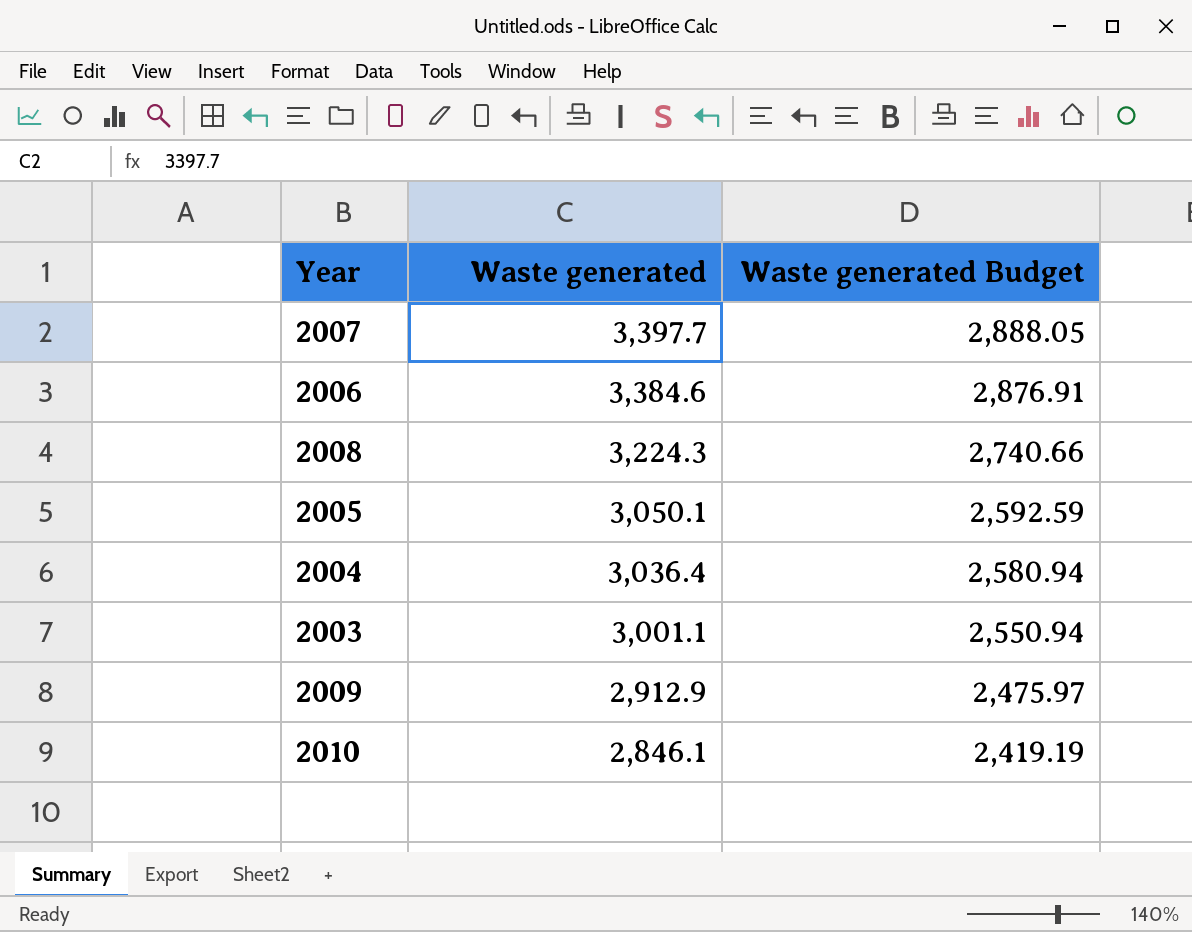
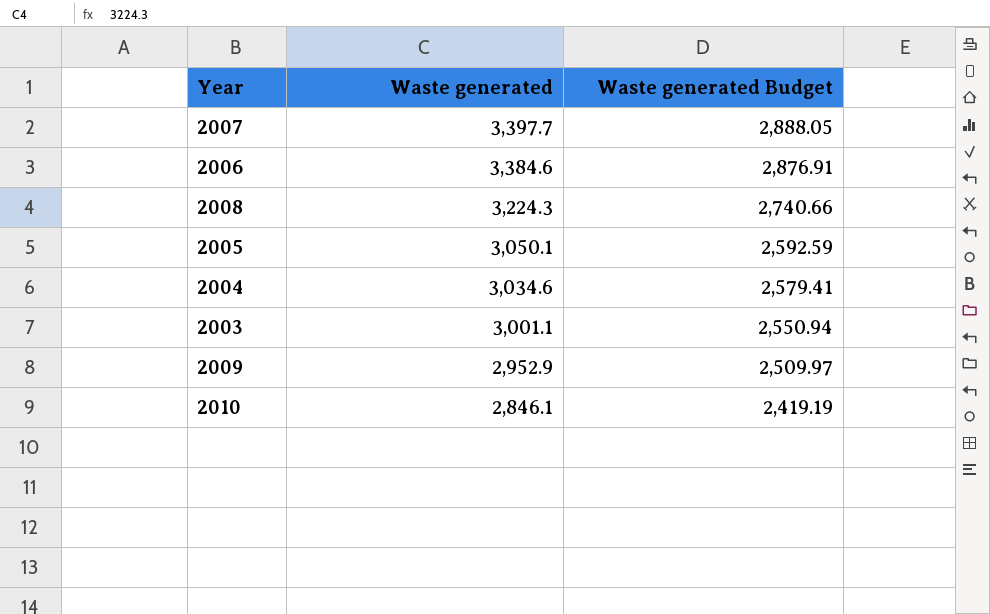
2004 | Waste generated: 3,036.4 -> 3,034.6
2004 | Waste generated Budget: 2,580.94 -> 2,579.41
2009 | Waste generated: 2,912.9 -> 2,952.9
2009 | Waste generated Budget: 2,475.97 -> 2,509.97

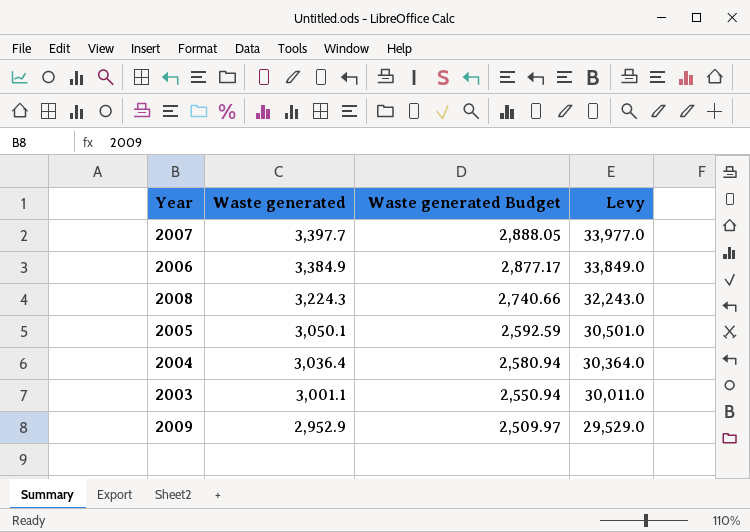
column Levy | formula: none -> [Waste generated] * 10
row 2010: 2,846.1 | 2,419.19 -> none
2006 | Waste generated: 3,384.6 -> 3,384.9
2006 | Waste generated Budget: 2,876.91 -> 2,877.17
2004 | Waste generated: 3,034.6 -> 3,036.4
2004 | Waste generated Budget: 2,579.41 -> 2,580.94

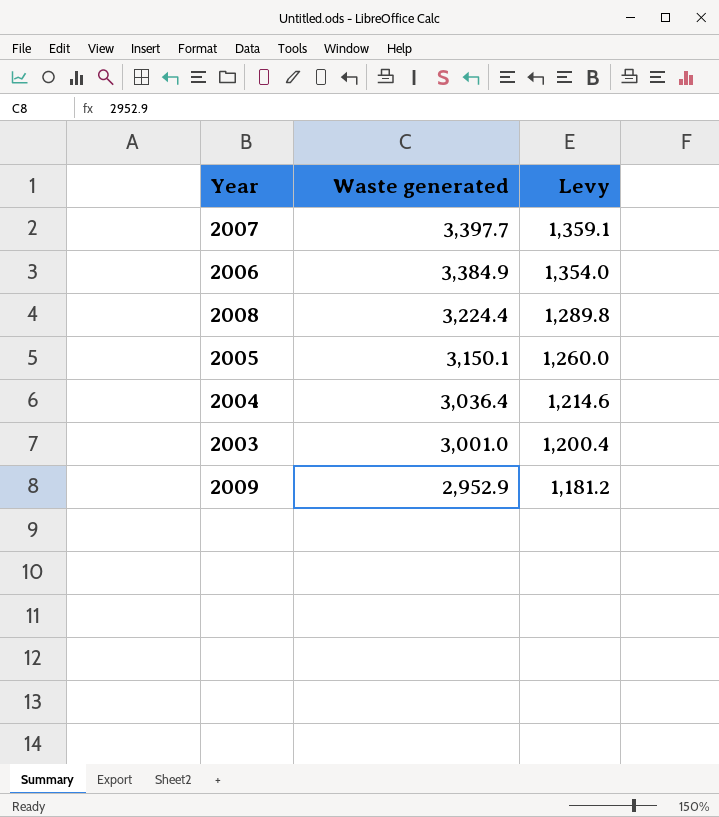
column Waste generated Budget | formula: [Waste generated] * 0.85 -> none
column Levy | formula: [Waste generated] * 10 -> [Waste generated] * 0.4
2008 | Waste generated: 3,224.3 -> 3,224.4
2005 | Waste generated: 3,050.1 -> 3,150.1
2003 | Waste generated: 3,001.1 -> 3,001.0

